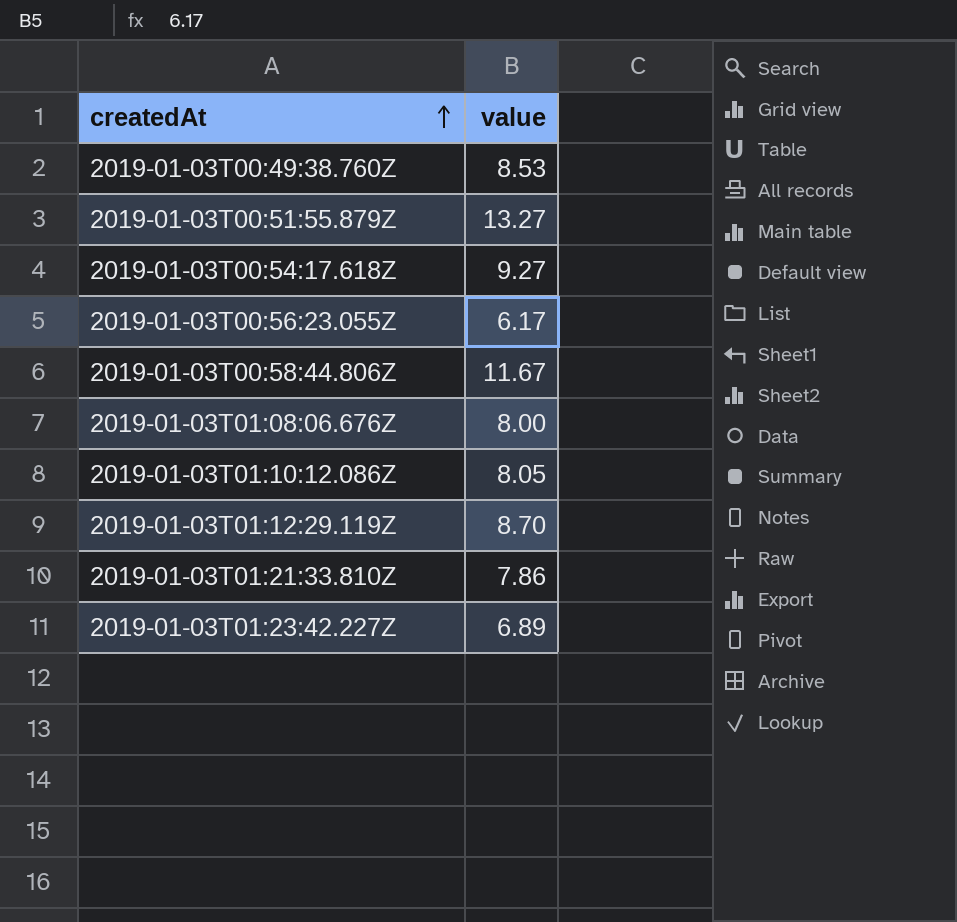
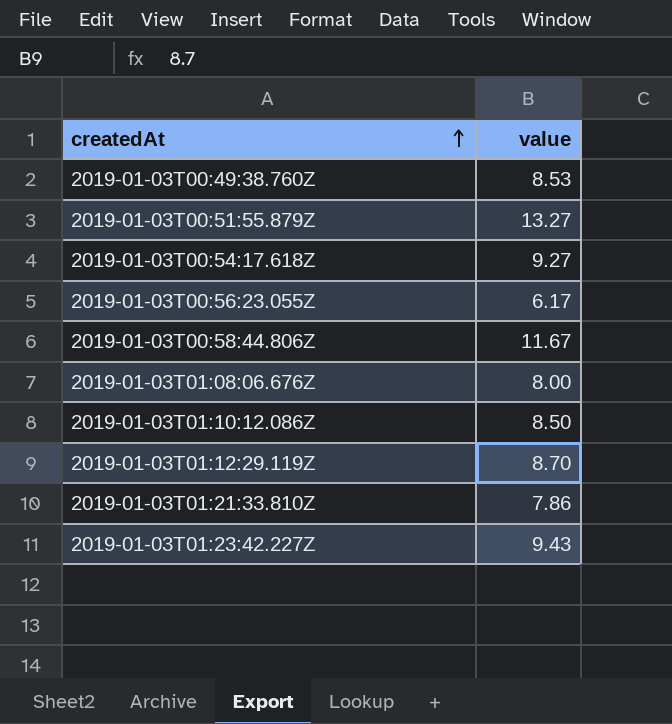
2019-01-03T01:10:12.086Z | value: 8.05 -> 8.50
2019-01-03T01:23:42.227Z | value: 6.89 -> 9.43

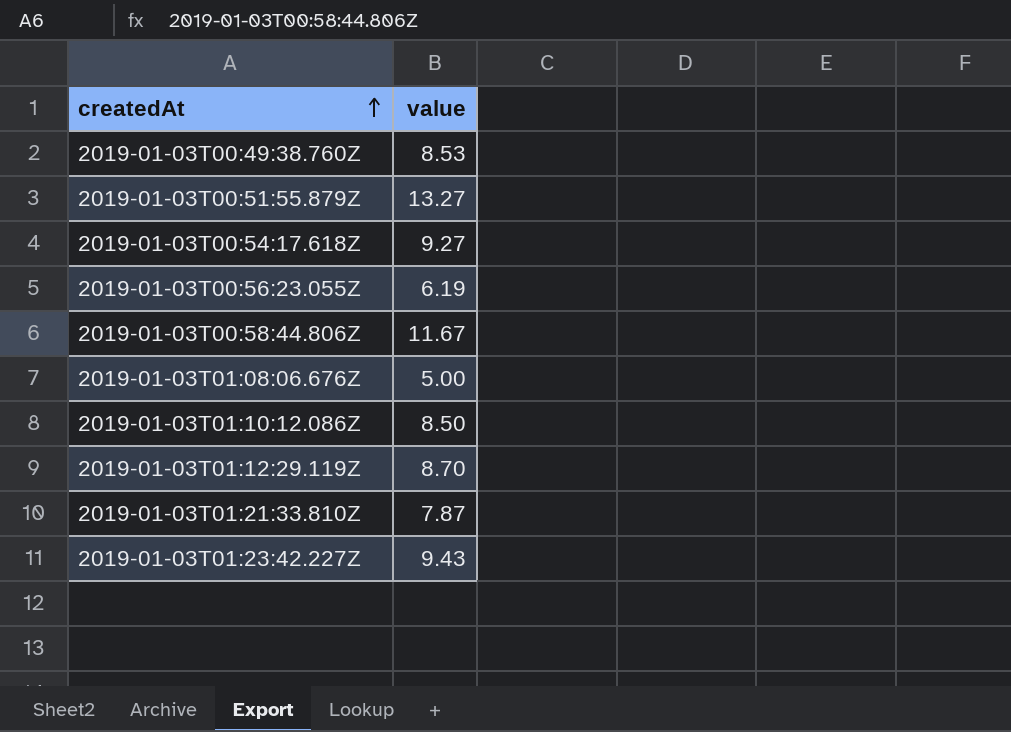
2019-01-03T00:56:23.055Z | value: 6.17 -> 6.19
2019-01-03T01:08:06.676Z | value: 8.00 -> 5.00
2019-01-03T01:21:33.810Z | value: 7.86 -> 7.87

